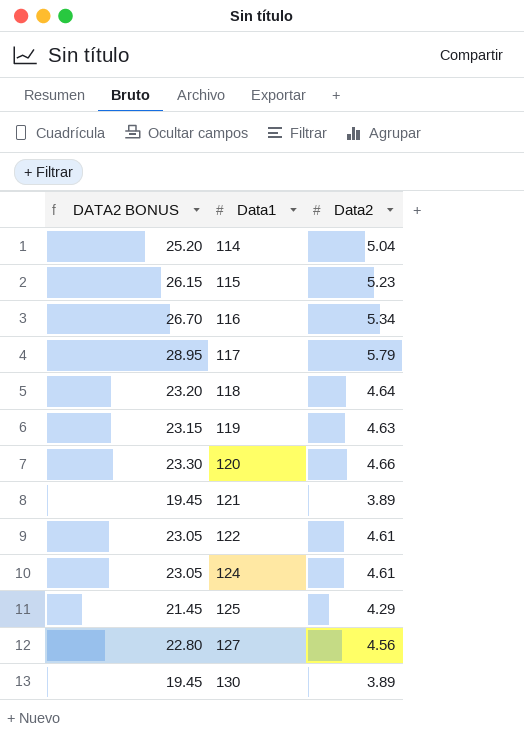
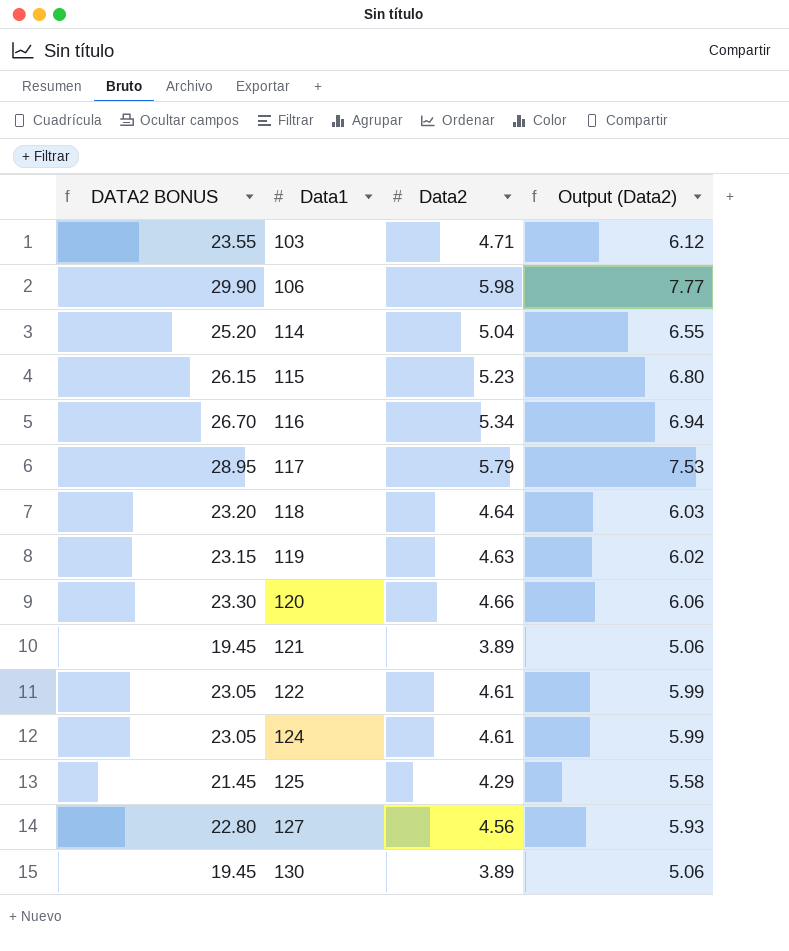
column Output (Data2) | formula: none -> [Data2] * 1.3
row 103: none -> 23.55 | 4.71 | 6.12
row 106: none -> 29.90 | 5.98 | 7.77

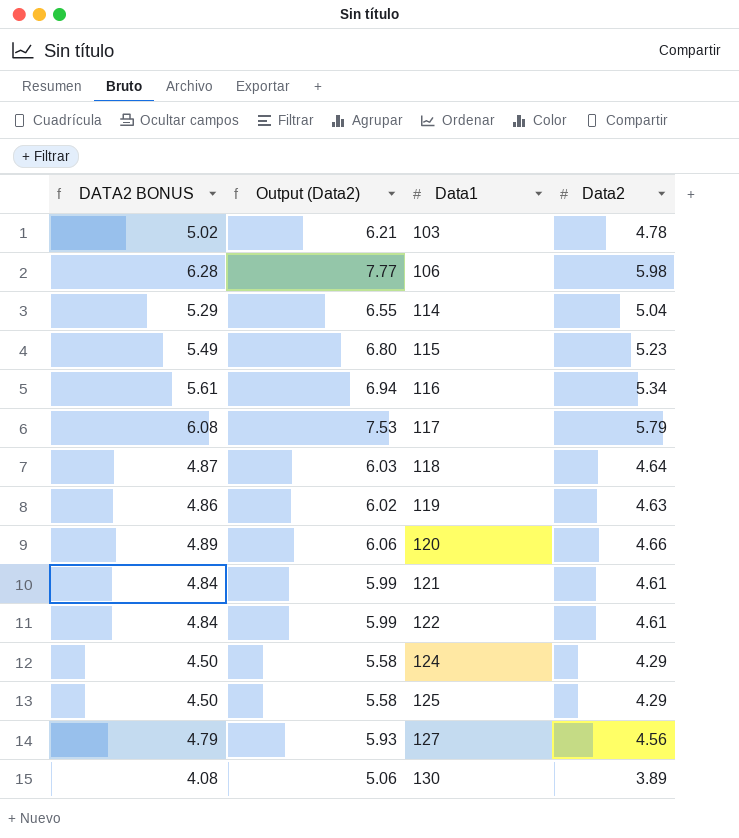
column DATA2 BONUS | formula: [Data2] * 5 -> [Data2] * 1.05
column Output (Data2) | position: 4 -> 2
103 | Output (Data2): 6.12 -> 6.21
103 | Data2: 4.71 -> 4.78
121 | Output (Data2): 5.06 -> 5.99
121 | Data2: 3.89 -> 4.61
124 | Output (Data2): 5.99 -> 5.58
124 | Data2: 4.61 -> 4.29

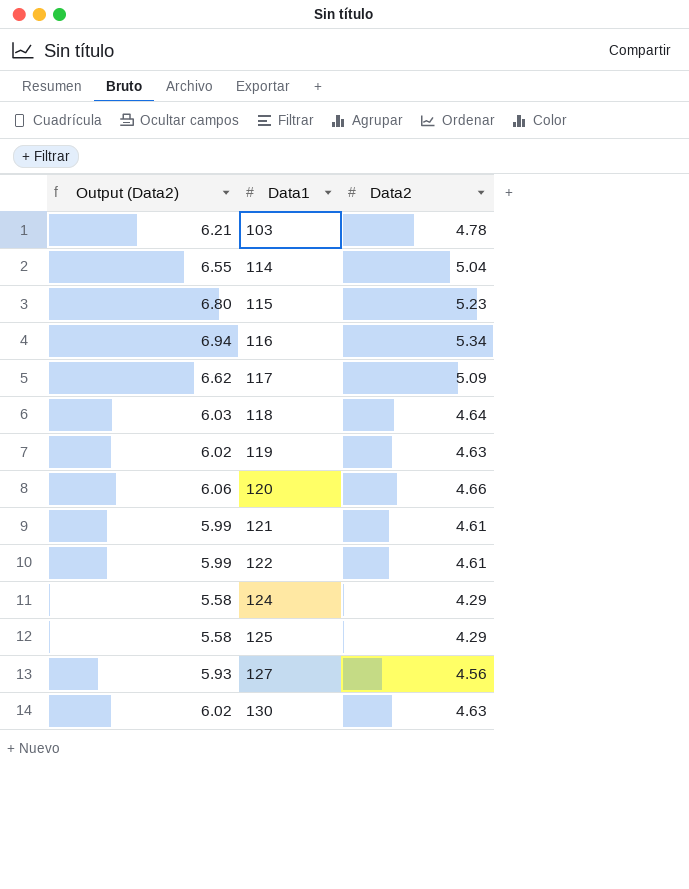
column DATA2 BONUS | formula: [Data2] * 1.05 -> none
row 106: 6.28 | 7.77 | 5.98 -> none
117 | Output (Data2): 7.53 -> 6.62
117 | Data2: 5.79 -> 5.09
130 | Output (Data2): 5.06 -> 6.02
130 | Data2: 3.89 -> 4.63

